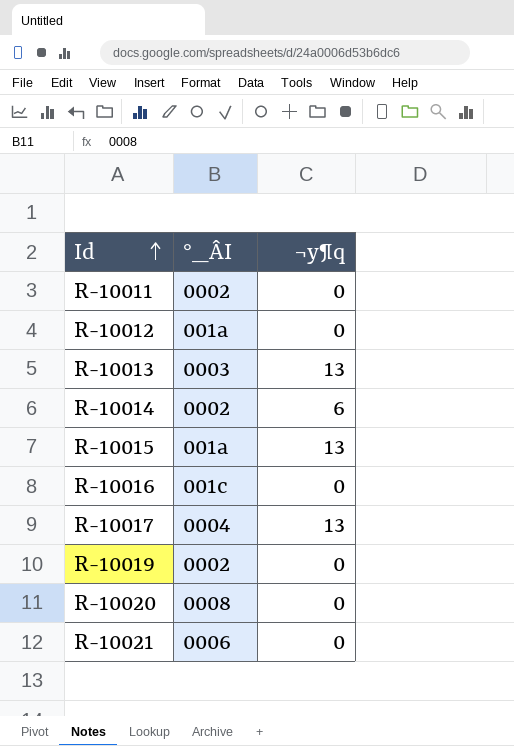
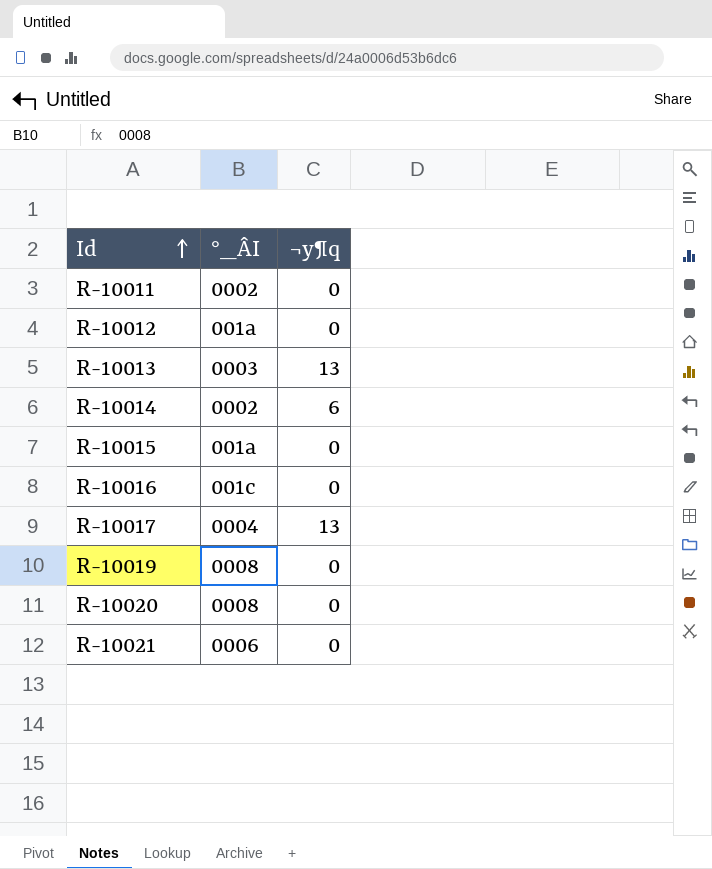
R-10015 | ¬y¶q: 13 -> 0
R-10019 | °_ÂI: 0002 -> 0008

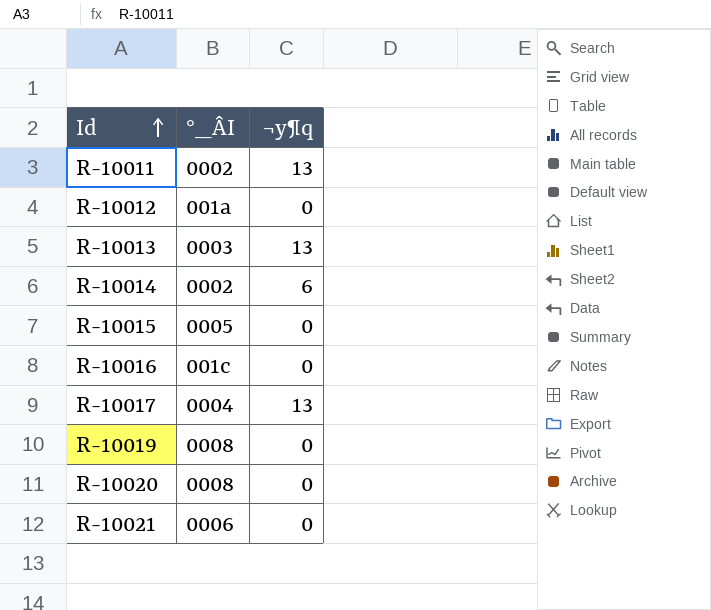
R-10011 | ¬y¶q: 0 -> 13
R-10015 | °_ÂI: 001a -> 0005

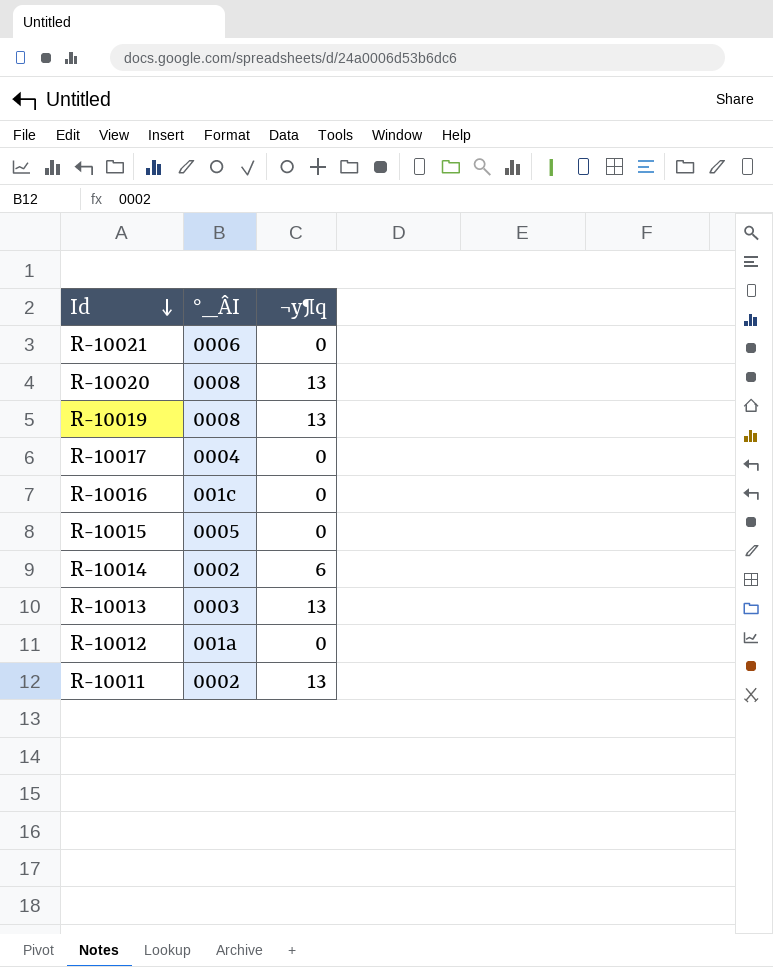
row order: Id ascending -> Id descending
R-10020 | ¬y¶q: 0 -> 13
R-10019 | ¬y¶q: 0 -> 13
R-10017 | ¬y¶q: 13 -> 0

